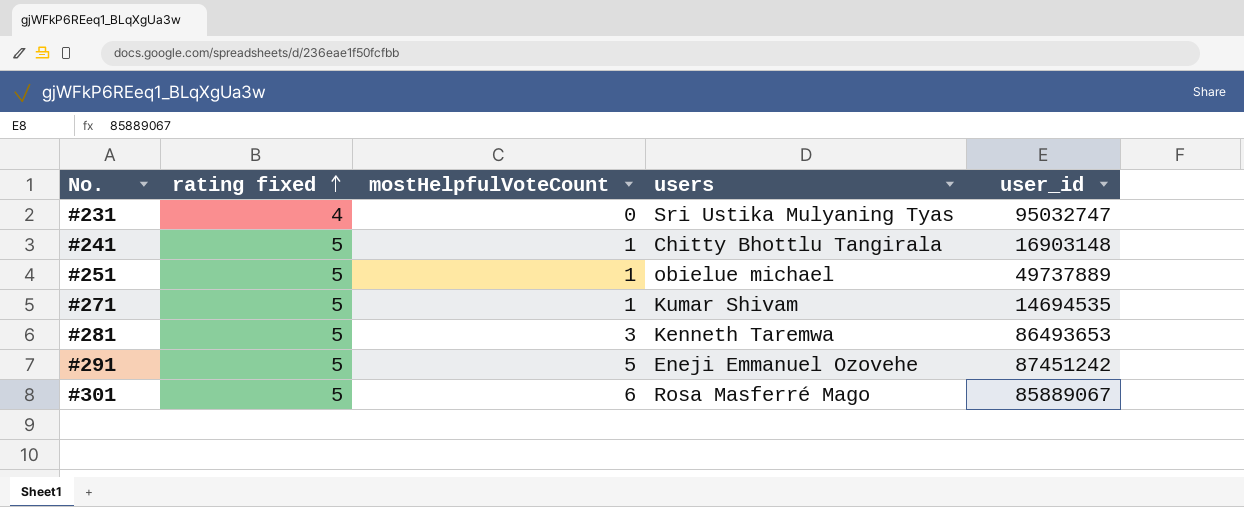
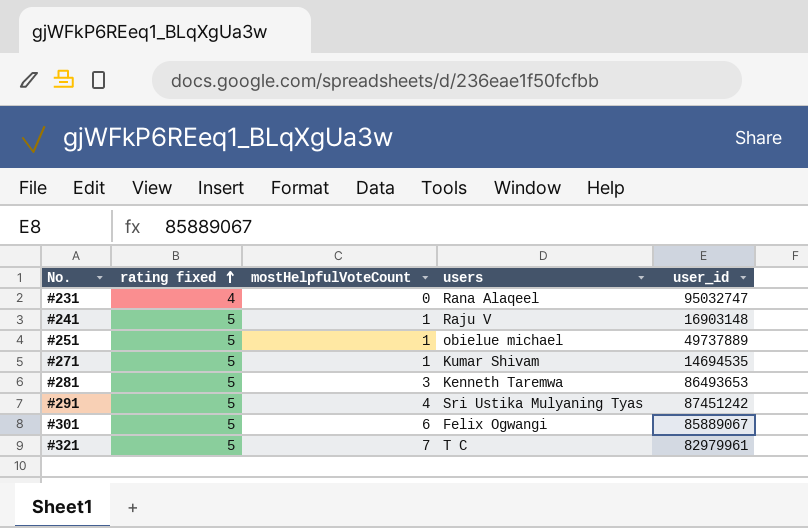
#231 | users: Sri Ustika Mulyaning Tyas -> Rana Alaqeel
#241 | users: Chitty Bhottlu Tangirala -> Raju V
#291 | mostHelpfulVoteCount: 5 -> 4
#291 | users: Eneji Emmanuel Ozovehe -> Sri Ustika Mulyaning Tyas
#301 | users: Rosa Masferré Mago -> Felix Ogwangi
row #321: none -> 5 | 7 | T C | 82979961

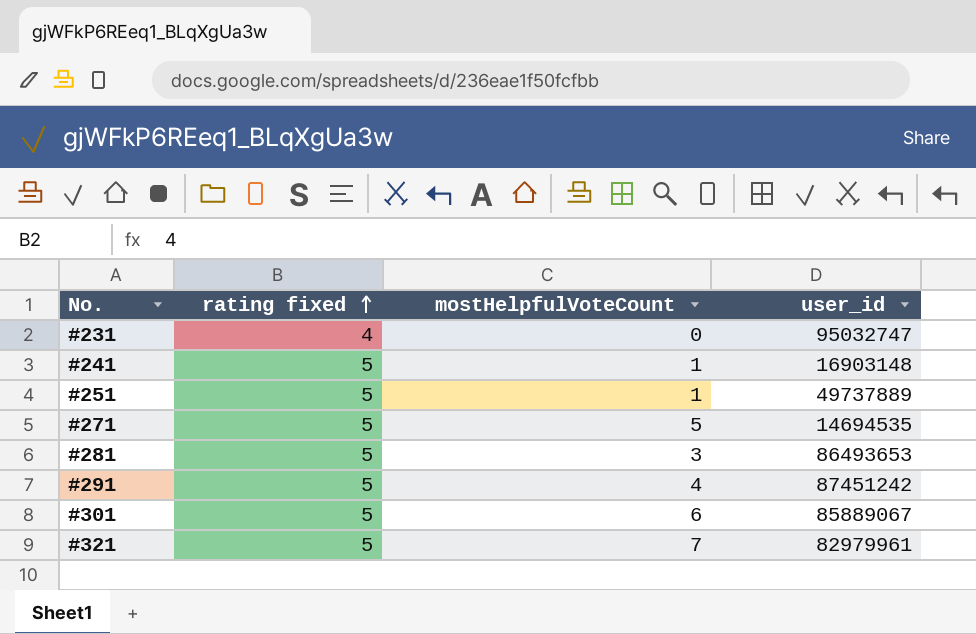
column users | position: 4 -> none
#271 | mostHelpfulVoteCount: 1 -> 5

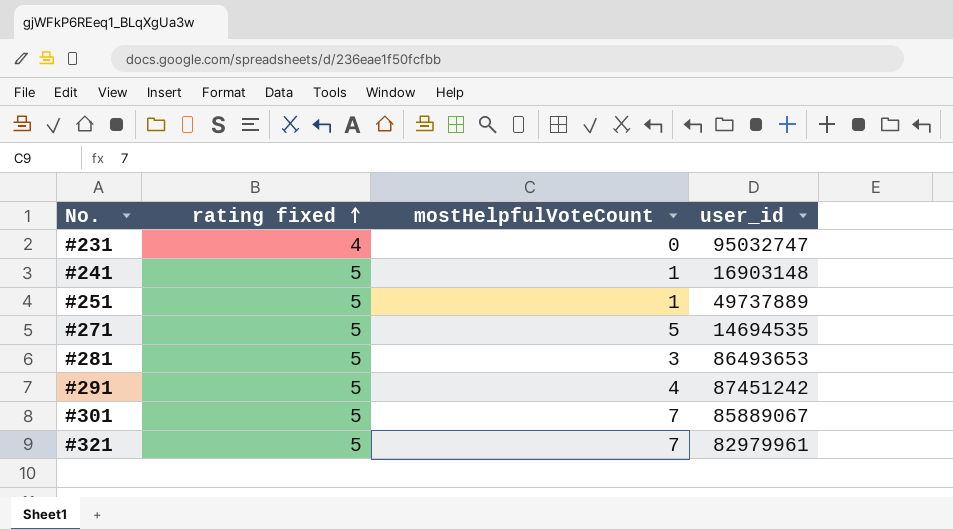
#301 | mostHelpfulVoteCount: 6 -> 7

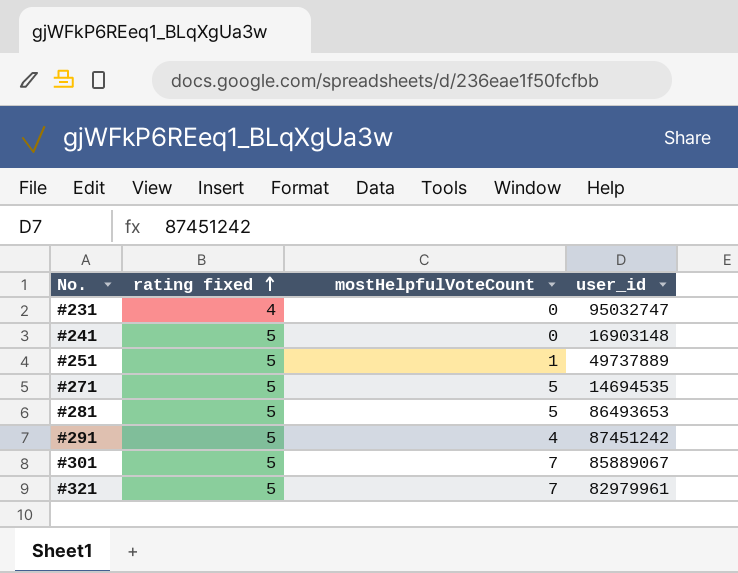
#241 | mostHelpfulVoteCount: 1 -> 0
#281 | mostHelpfulVoteCount: 3 -> 5

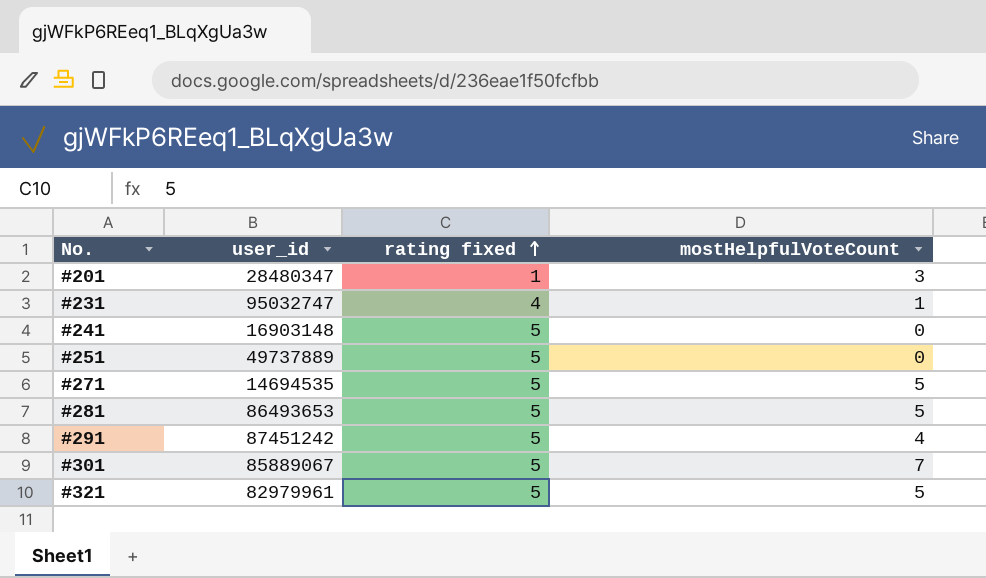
column user_id | position: 4 -> 2
row #201: none -> 28480347 | 1 | 3
#231 | mostHelpfulVoteCount: 0 -> 1
#251 | mostHelpfulVoteCount: 1 -> 0
#321 | mostHelpfulVoteCount: 7 -> 5

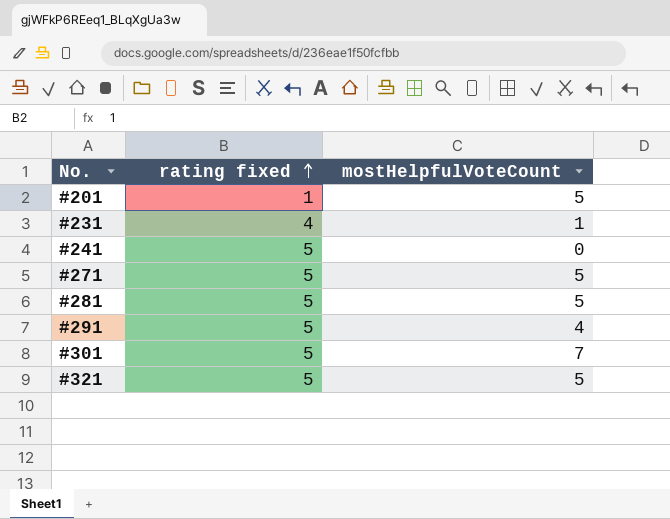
column user_id | position: 2 -> none
row #251: 49737889 | 5 | 0 -> none
#201 | mostHelpfulVoteCount: 3 -> 5

